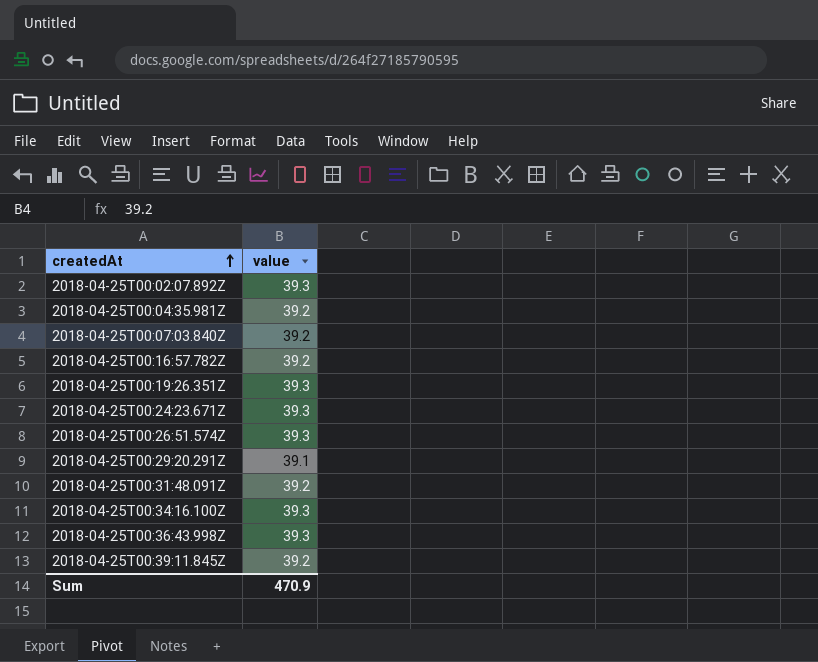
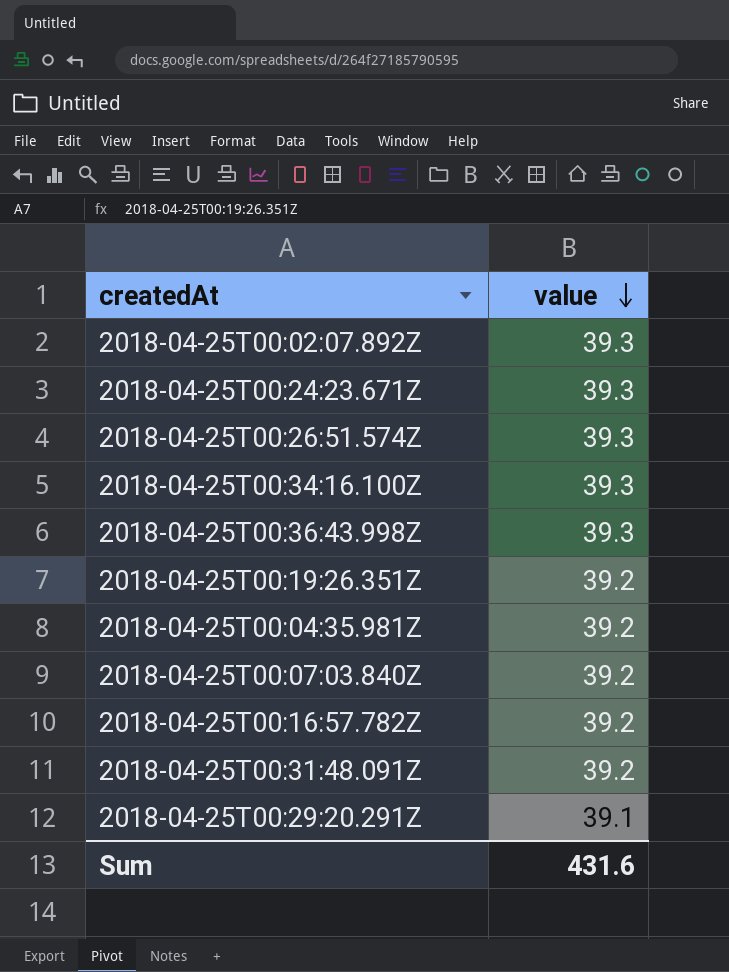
row order: createdAt ascending -> value descending
row 2018-04-25T00:39:11.845Z: 39.2 -> none
2018-04-25T00:19:26.351Z | value: 39.3 -> 39.2
Sum | value: 470.9 -> 431.6

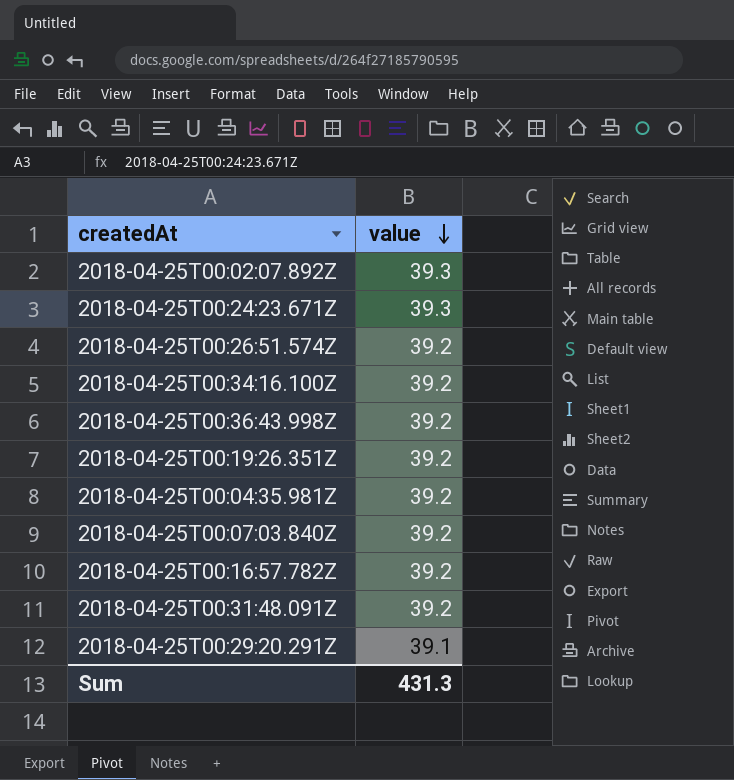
2018-04-25T00:26:51.574Z | value: 39.3 -> 39.2
2018-04-25T00:34:16.100Z | value: 39.3 -> 39.2
2018-04-25T00:36:43.998Z | value: 39.3 -> 39.2
Sum | value: 431.6 -> 431.3

